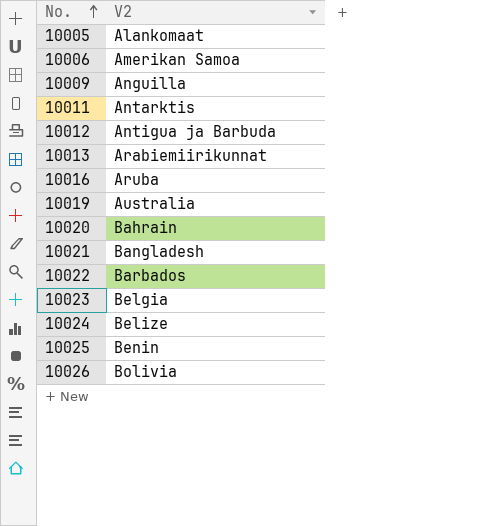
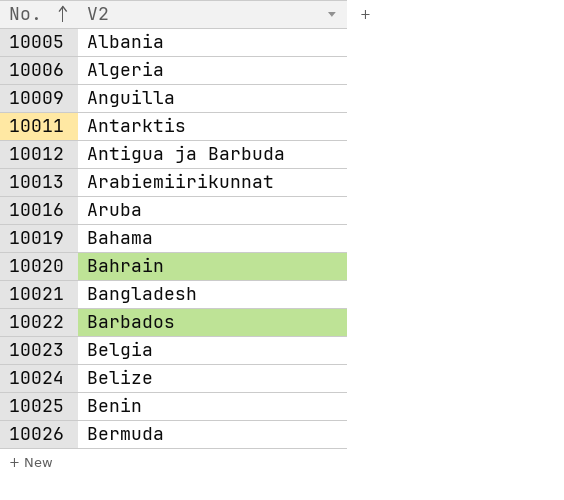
10005 | V2: Alankomaat -> Albania
10006 | V2: Amerikan Samoa -> Algeria
10019 | V2: Australia -> Bahama
10026 | V2: Bolivia -> Bermuda

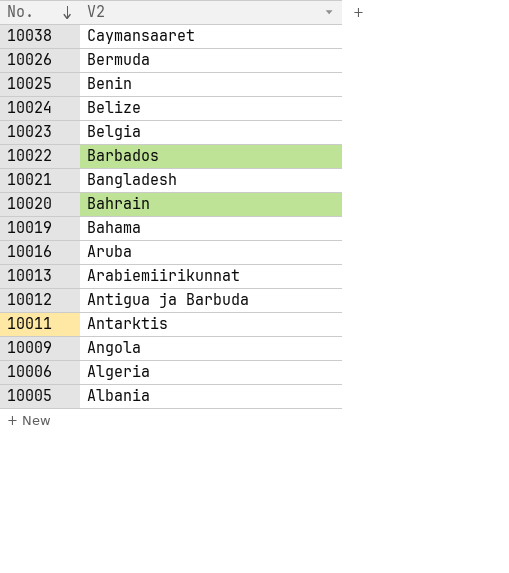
row order: No. ascending -> No. descending
row 10038: none -> Caymansaaret
10009 | V2: Anguilla -> Angola

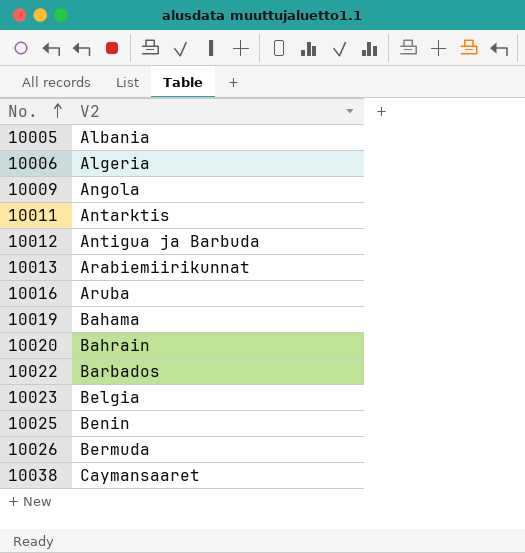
row order: No. descending -> No. ascending
row 10024: Belize -> none
row 10021: Bangladesh -> none

